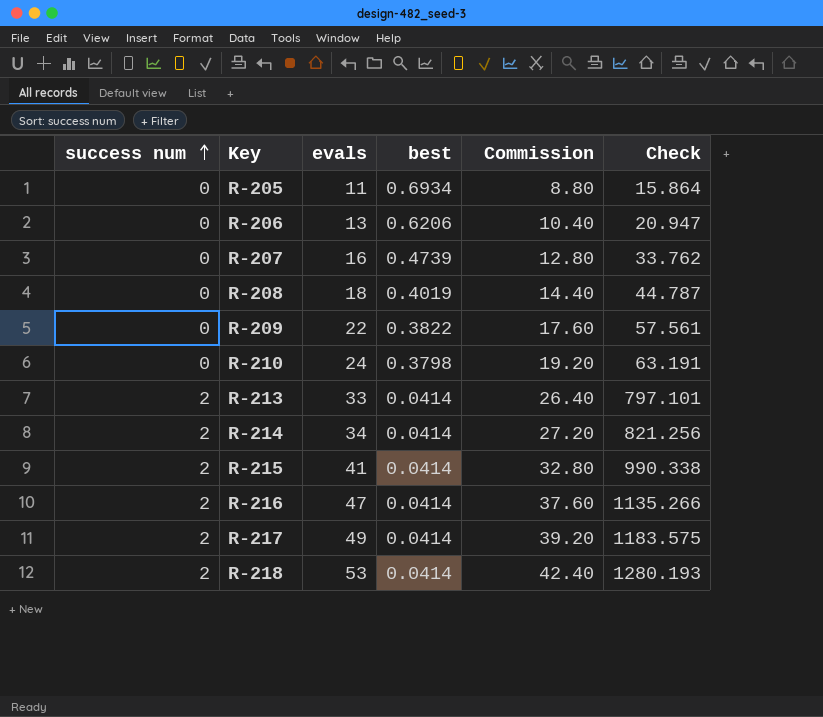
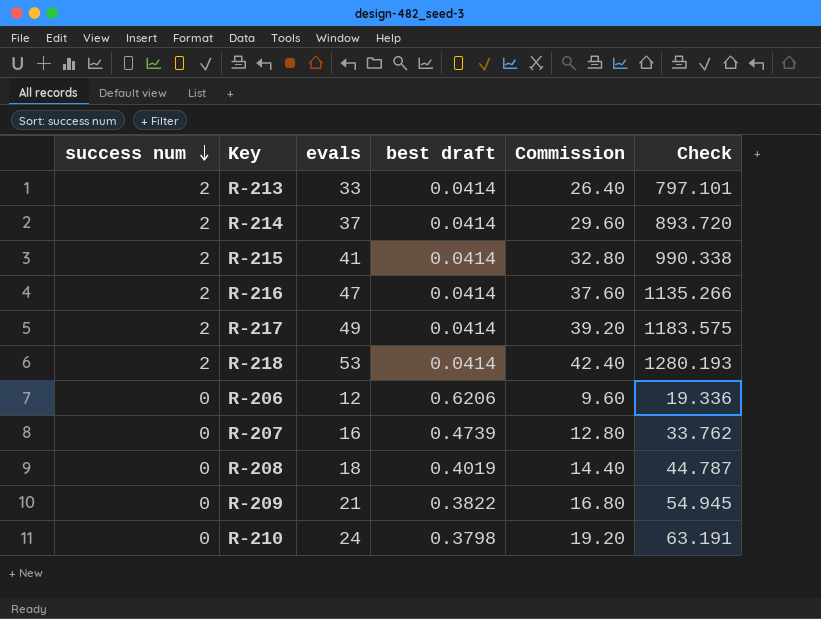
row order: success num ascending -> success num descending
column name: best -> best draft
row R-205: 0 | 11 | 0.6934 | 8.80 | 15.864 -> none
R-214 | evals: 34 -> 37
R-214 | Commission: 27.20 -> 29.60
R-214 | Check: 821.256 -> 893.720
R-206 | evals: 13 -> 12
R-206 | Commission: 10.40 -> 9.60
R-206 | Check: 20.947 -> 19.336
R-209 | evals: 22 -> 21
R-209 | Commission: 17.60 -> 16.80
R-209 | Check: 57.561 -> 54.945

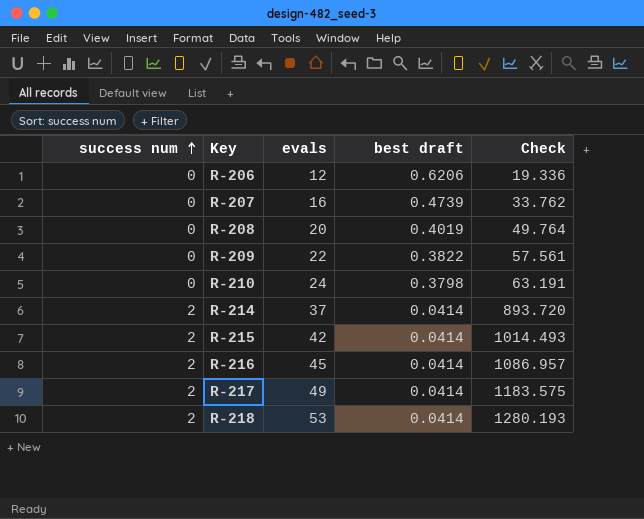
row order: success num descending -> success num ascending
column Commission | formula: [evals] * 0.8 -> none
row R-213: 2 | 33 | 0.0414 | 26.40 | 797.101 -> none
R-208 | evals: 18 -> 20
R-208 | Check: 44.787 -> 49.764
R-209 | evals: 21 -> 22
R-209 | Check: 54.945 -> 57.561
R-215 | evals: 41 -> 42
R-215 | Check: 990.338 -> 1014.493
R-216 | evals: 47 -> 45
R-216 | Check: 1135.266 -> 1086.957

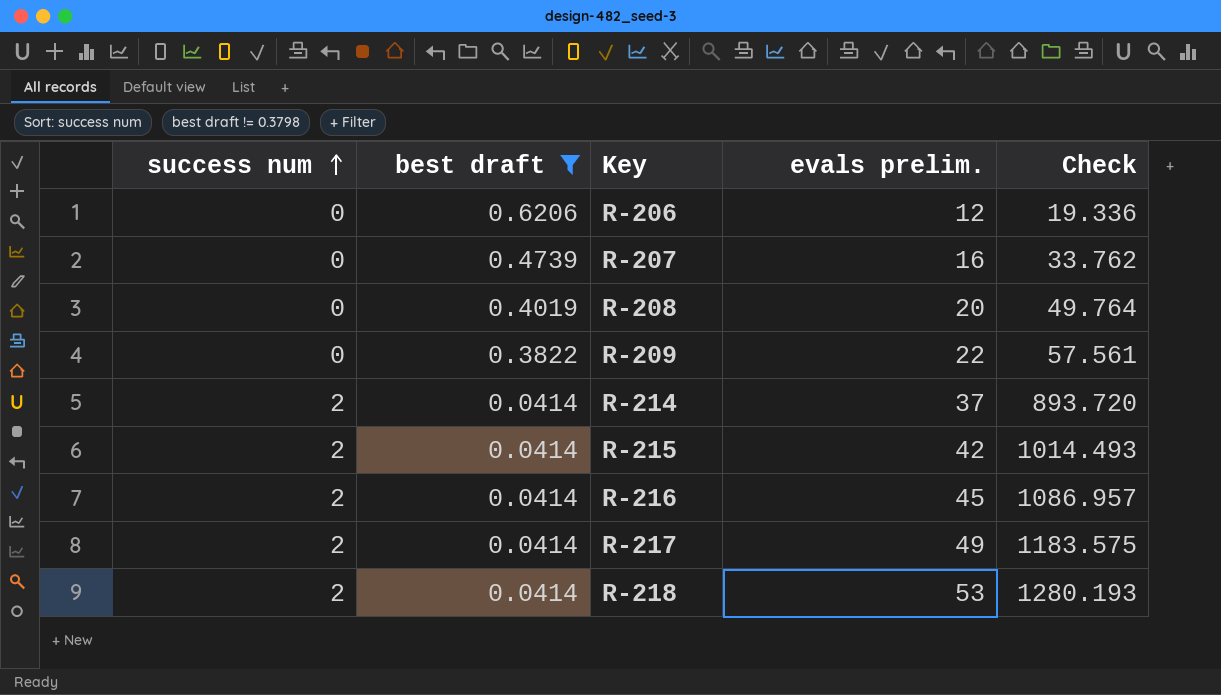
filter: none -> best draft != 0.3798
column best draft | position: 4 -> 2
column name: evals -> evals prelim.

